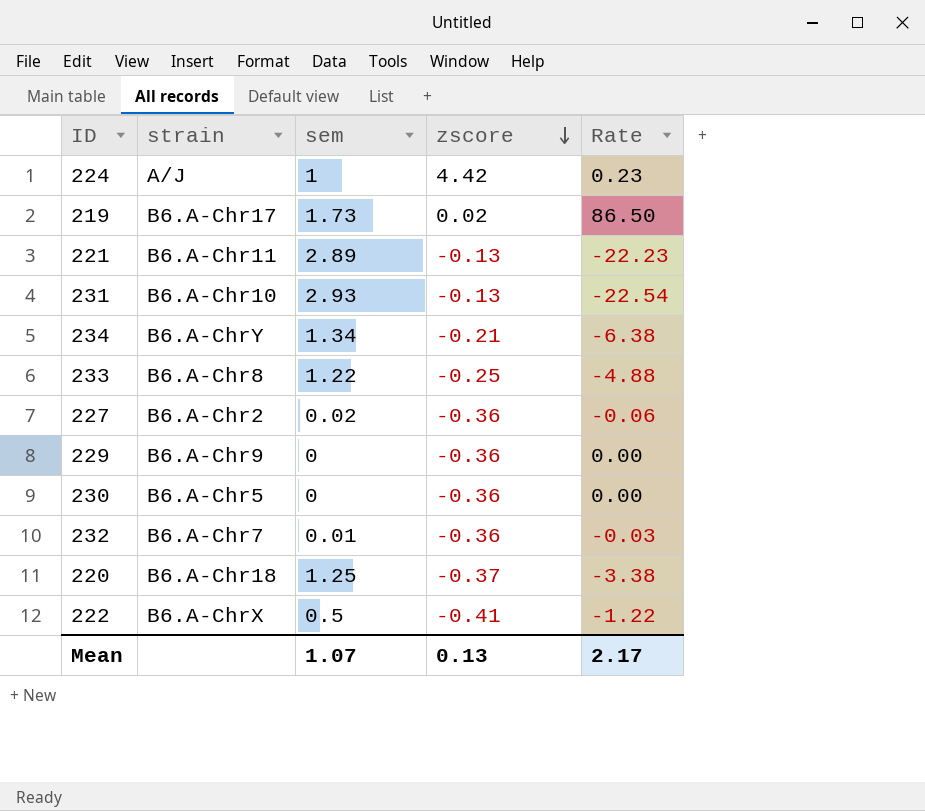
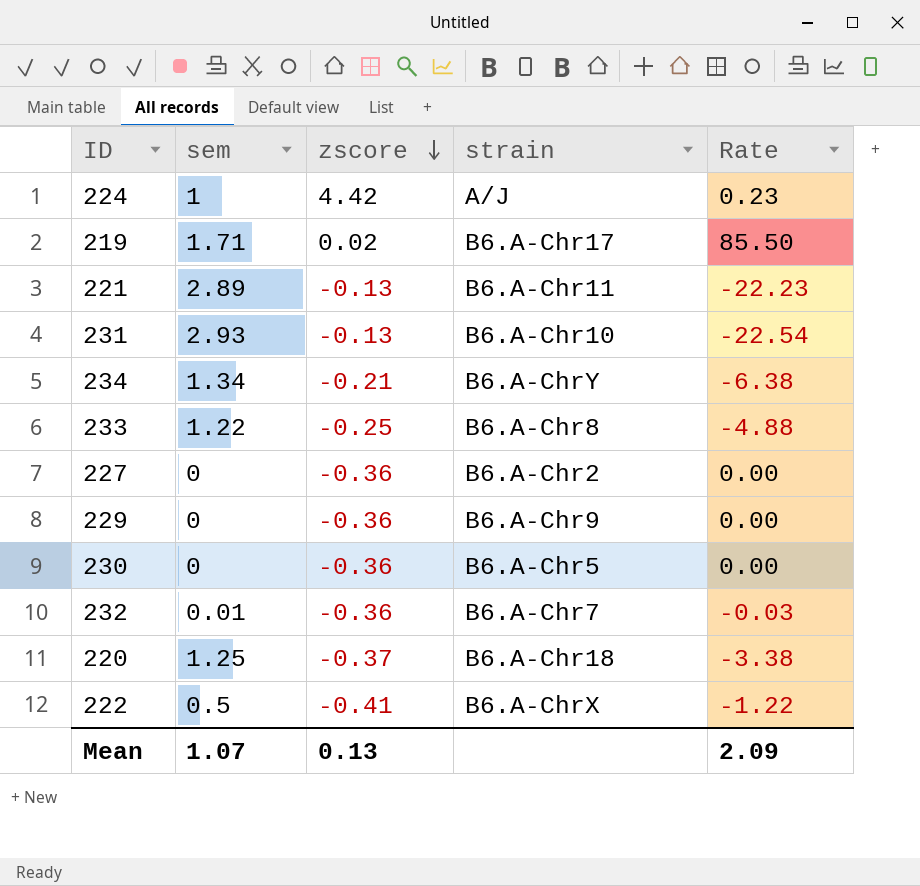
column strain | position: 2 -> 4
219 | sem: 1.73 -> 1.71
219 | Rate: 86.50 -> 85.50
227 | sem: 0.02 -> 0
227 | Rate: -0.06 -> 0.00
Mean | Rate: 2.17 -> 2.09

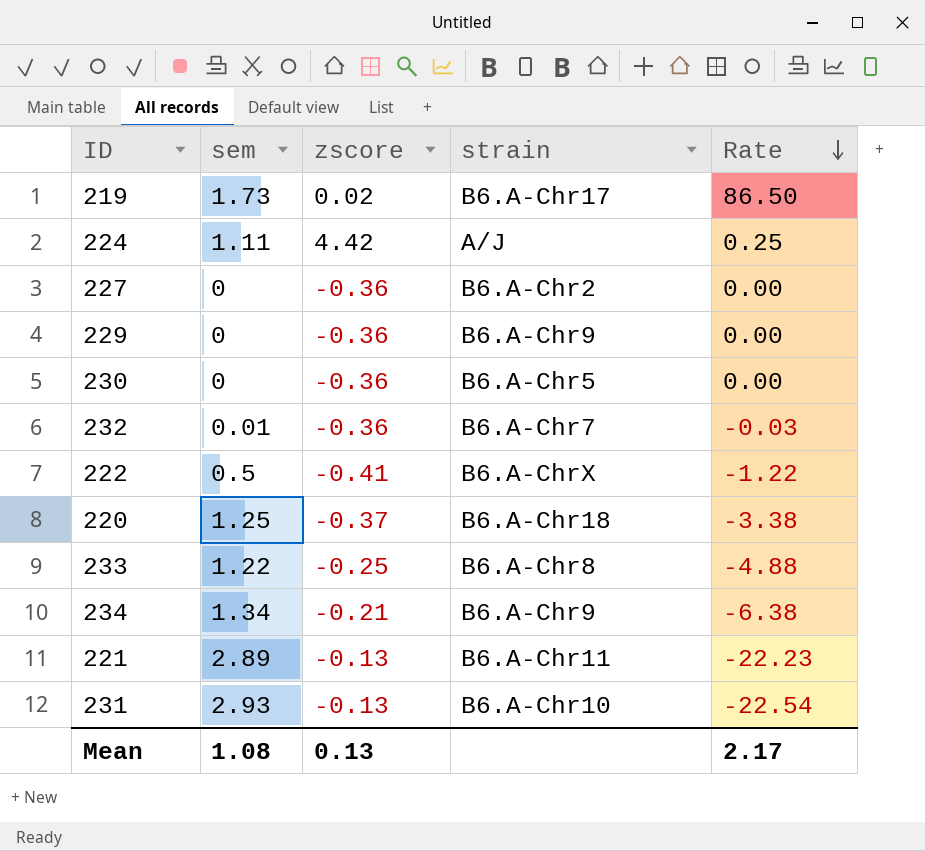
row order: zscore descending -> Rate descending
219 | sem: 1.71 -> 1.73
219 | Rate: 85.50 -> 86.50
224 | sem: 1 -> 1.11
224 | Rate: 0.23 -> 0.25
234 | strain: B6.A-ChrY -> B6.A-Chr9
Mean | sem: 1.07 -> 1.08
Mean | Rate: 2.09 -> 2.17

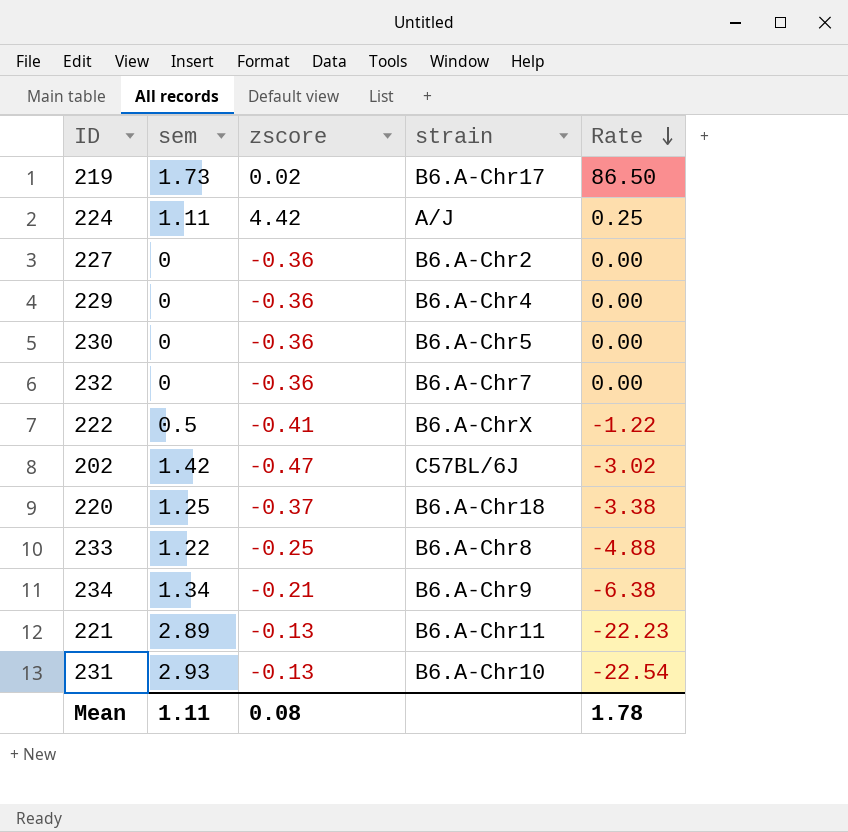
229 | strain: B6.A-Chr9 -> B6.A-Chr4
232 | sem: 0.01 -> 0
232 | Rate: -0.03 -> 0.00
row 202: none -> 1.42 | -0.47 | C57BL/6J | -3.02
Mean | sem: 1.08 -> 1.11
Mean | zscore: 0.13 -> 0.08
Mean | Rate: 2.17 -> 1.78

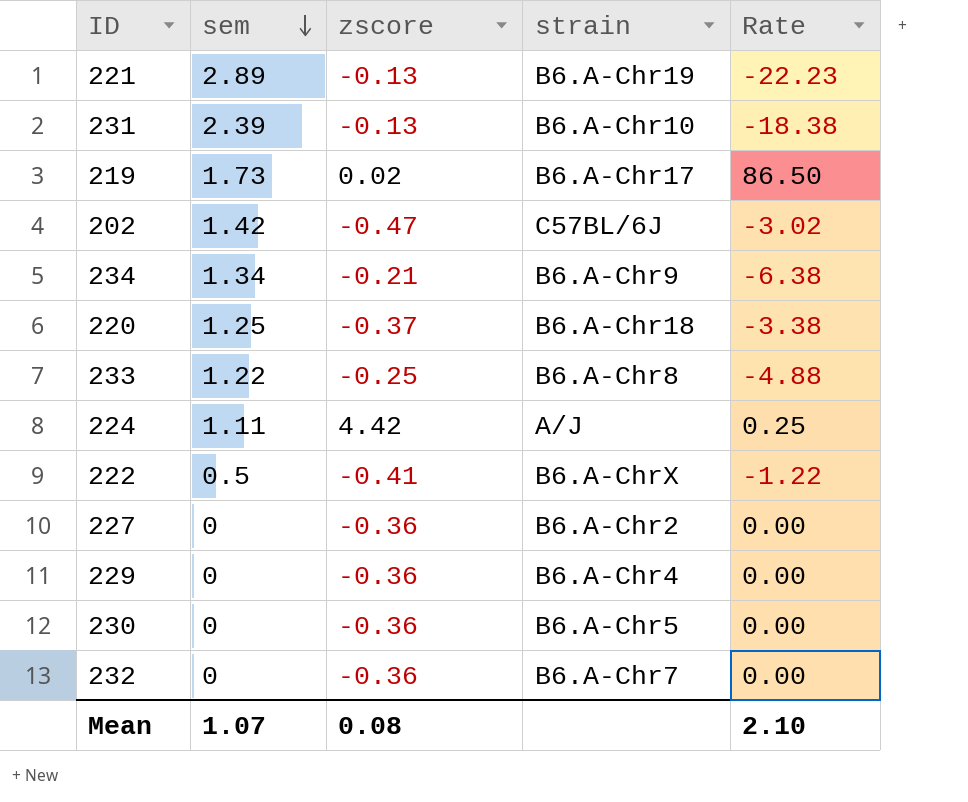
row order: Rate descending -> sem descending
221 | strain: B6.A-Chr11 -> B6.A-Chr19
231 | sem: 2.93 -> 2.39
231 | Rate: -22.54 -> -18.38
Mean | sem: 1.11 -> 1.07
Mean | Rate: 1.78 -> 2.10

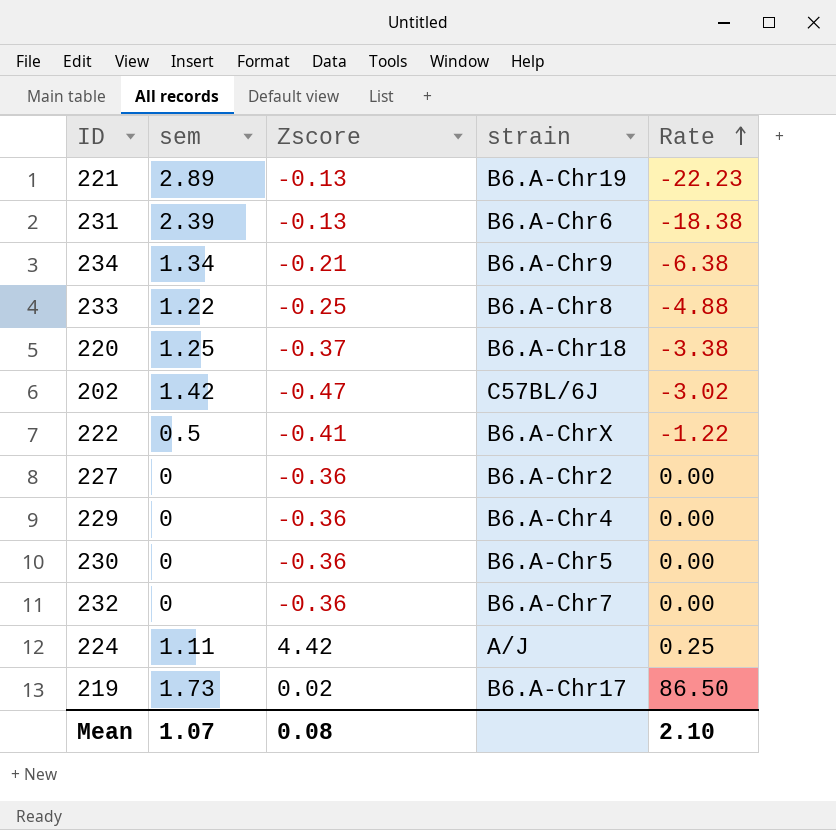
row order: sem descending -> Rate ascending
column name: zscore -> Zscore
231 | strain: B6.A-Chr10 -> B6.A-Chr6

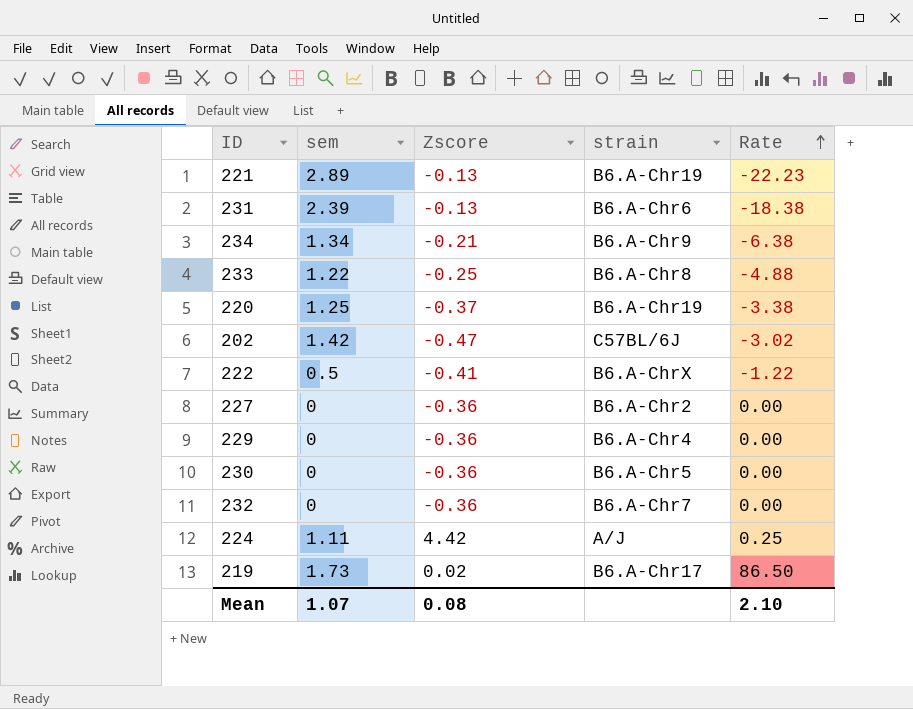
220 | strain: B6.A-Chr18 -> B6.A-Chr19

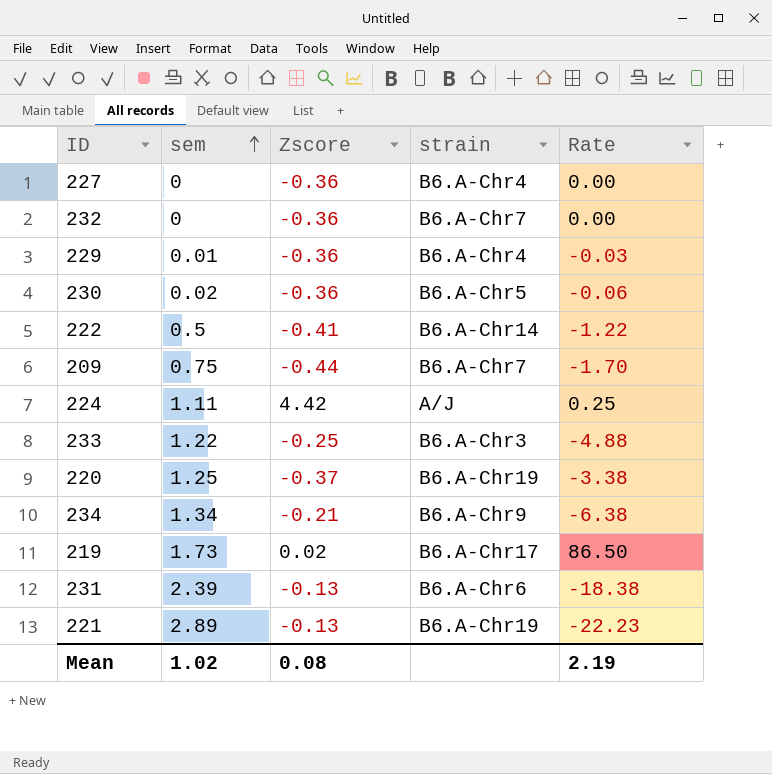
row order: Rate ascending -> sem ascending
row 202: 1.42 | -0.47 | C57BL/6J | -3.02 -> none
227 | strain: B6.A-Chr2 -> B6.A-Chr4
229 | sem: 0 -> 0.01
229 | Rate: 0.00 -> -0.03
230 | sem: 0 -> 0.02
230 | Rate: 0.00 -> -0.06
222 | strain: B6.A-ChrX -> B6.A-Chr14
row 209: none -> 0.75 | -0.44 | B6.A-Chr7 | -1.70
233 | strain: B6.A-Chr8 -> B6.A-Chr3
Mean | sem: 1.07 -> 1.02
Mean | Rate: 2.10 -> 2.19

